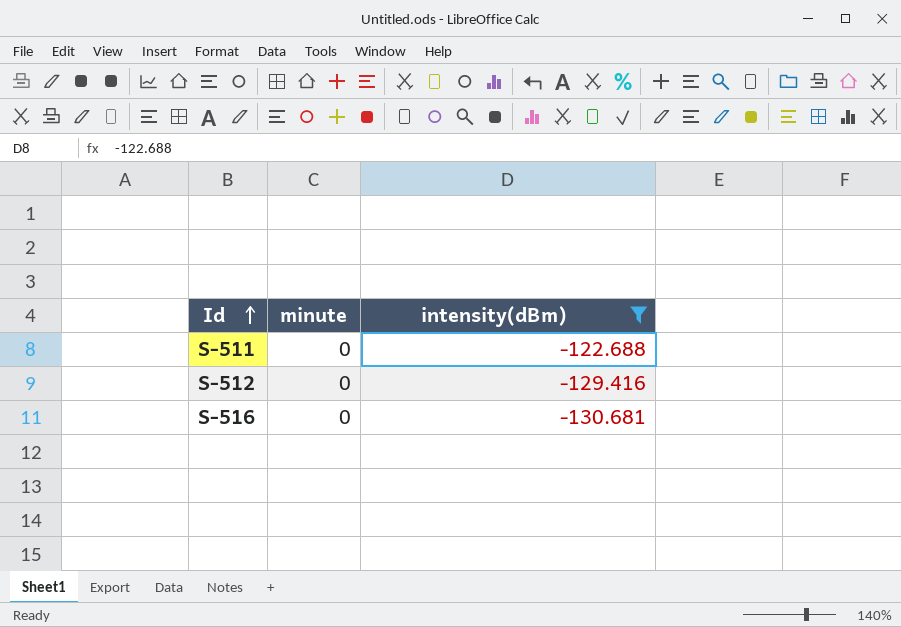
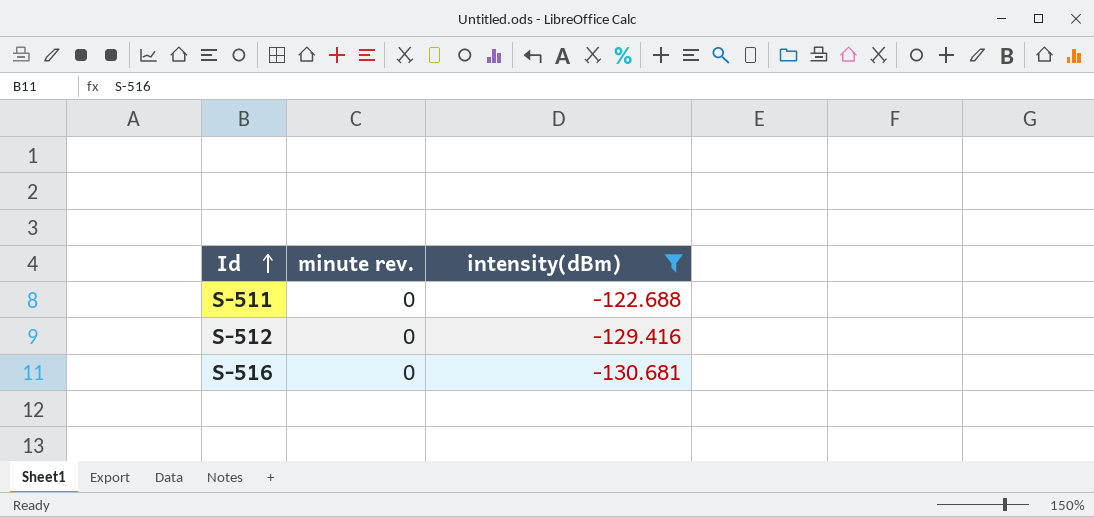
column name: minute -> minute rev.

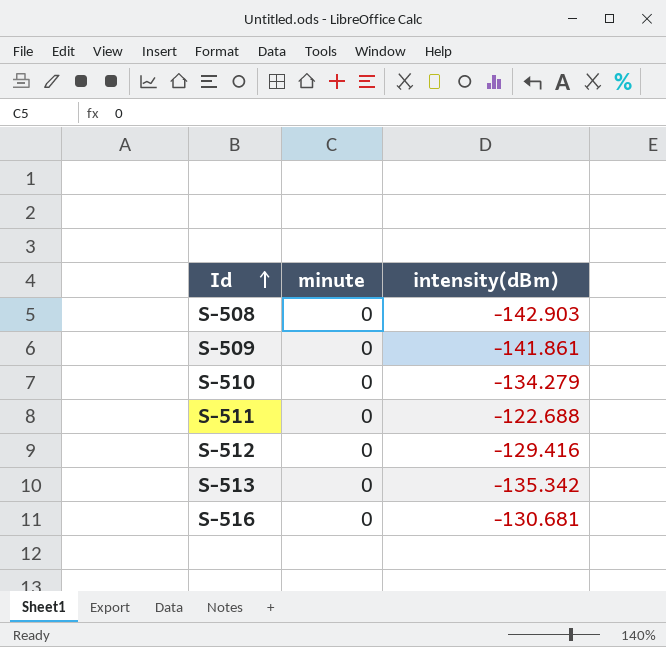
filter: intensity(dBm) >= -130.681 -> none
column name: minute rev. -> minute

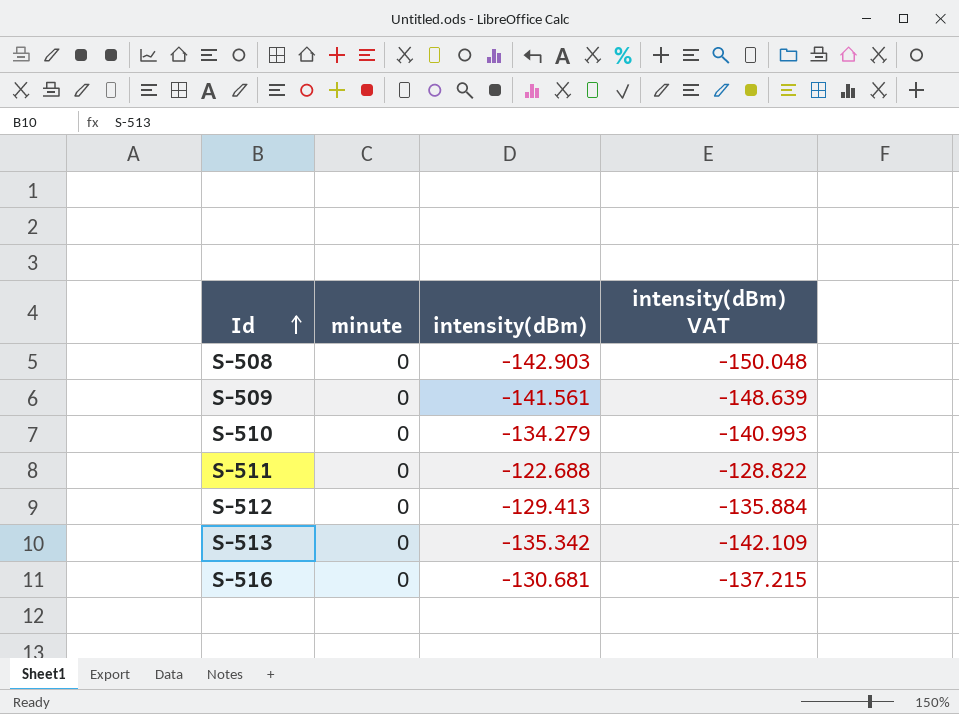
column intensity(dBm) VAT | formula: none -> [intensity(dBm)] * 1.05
S-509 | intensity(dBm): -141.861 -> -141.561
S-512 | intensity(dBm): -129.416 -> -129.413

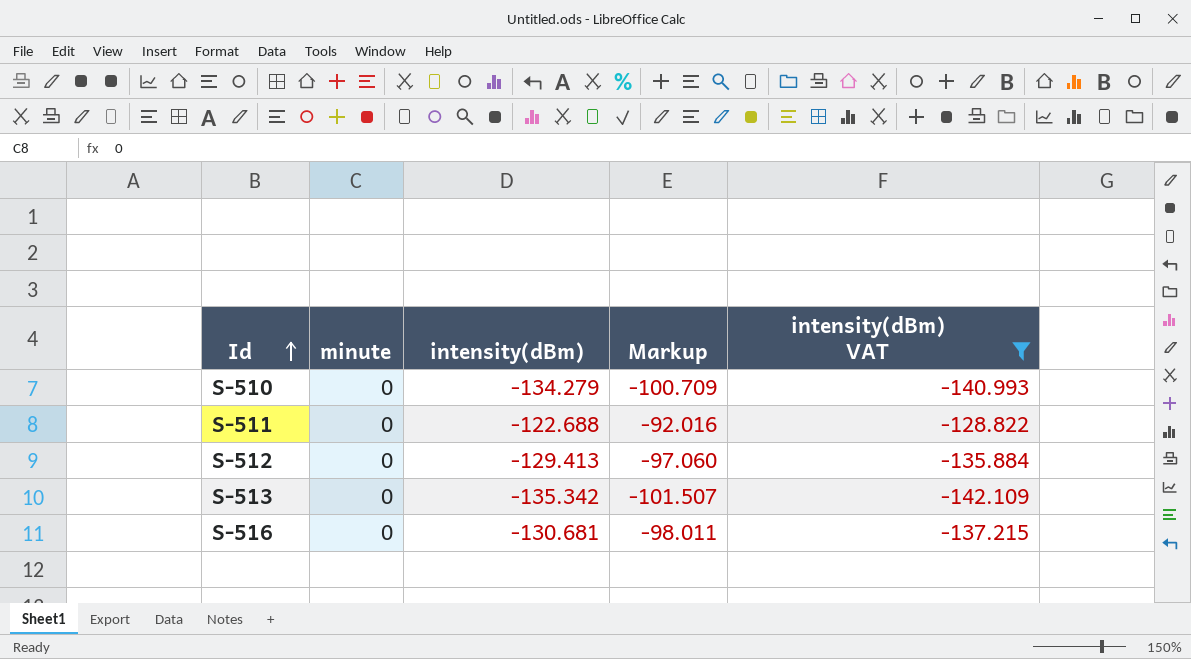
filter: none -> intensity(dBm) VAT >= -142.109
column Markup | formula: none -> [intensity(dBm)] * 0.75

